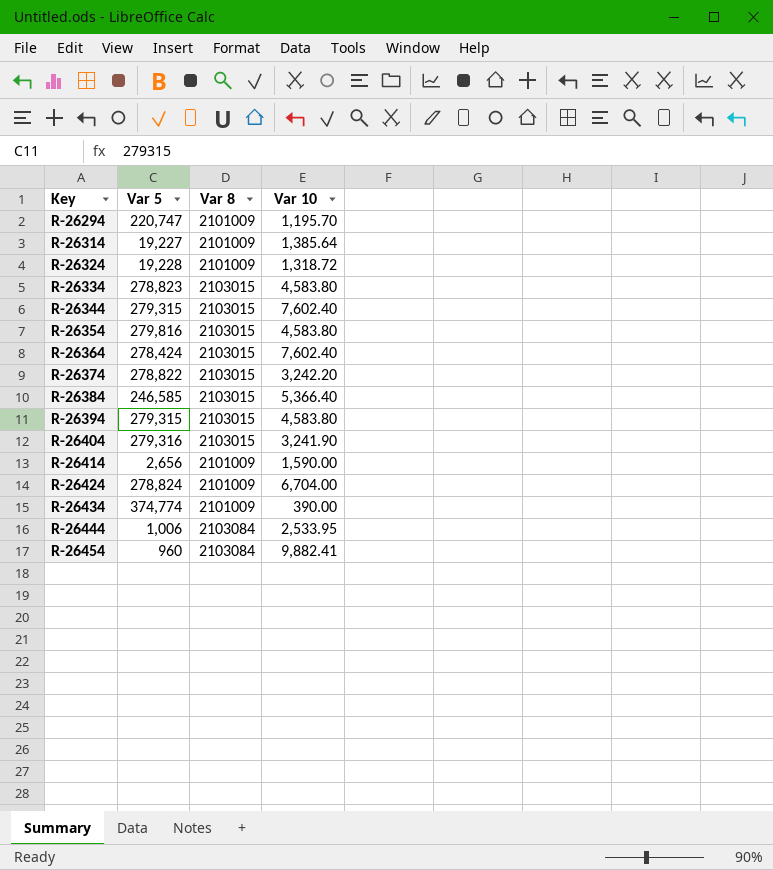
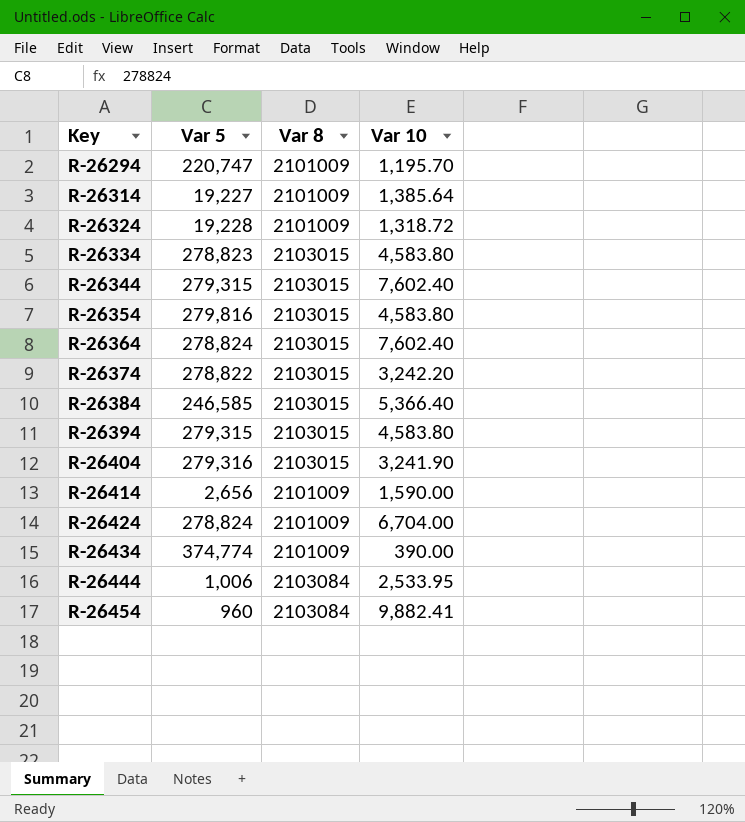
R-26364 | Var 5: 278,424 -> 278,824

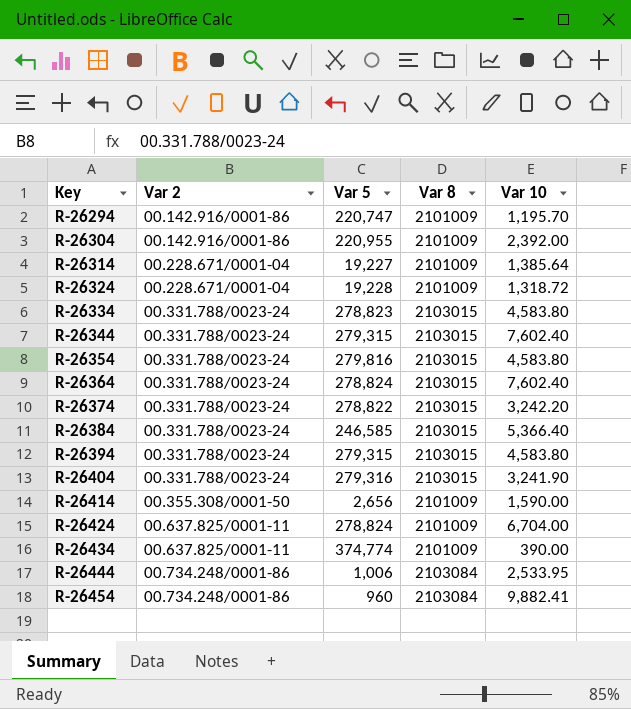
column Var 2 | position: none -> 2
row R-26304: none -> 00.142.916/0001-86 | 220,955 | 2101009 | 2,392.00

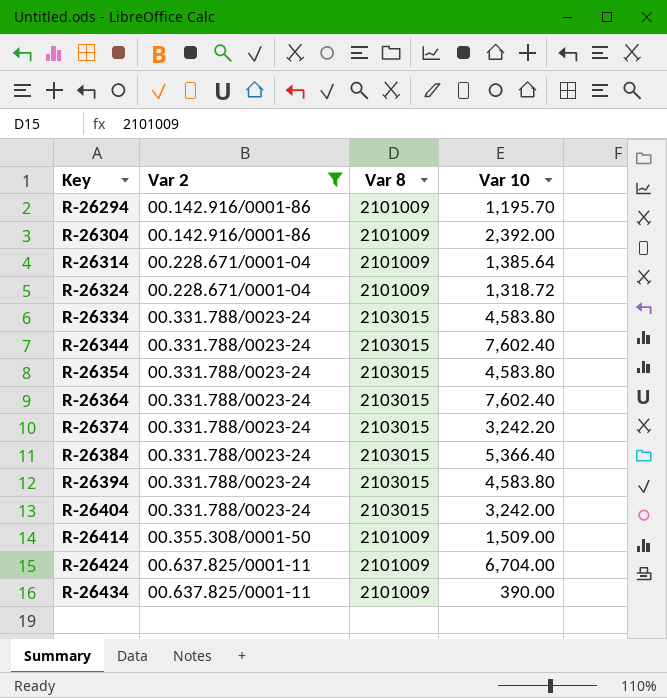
filter: none -> Var 2 != 00.734.248/0001-86
column Var 5 | position: 3 -> none
R-26404 | Var 10: 3,241.90 -> 3,242.00
R-26414 | Var 10: 1,590.00 -> 1,509.00

